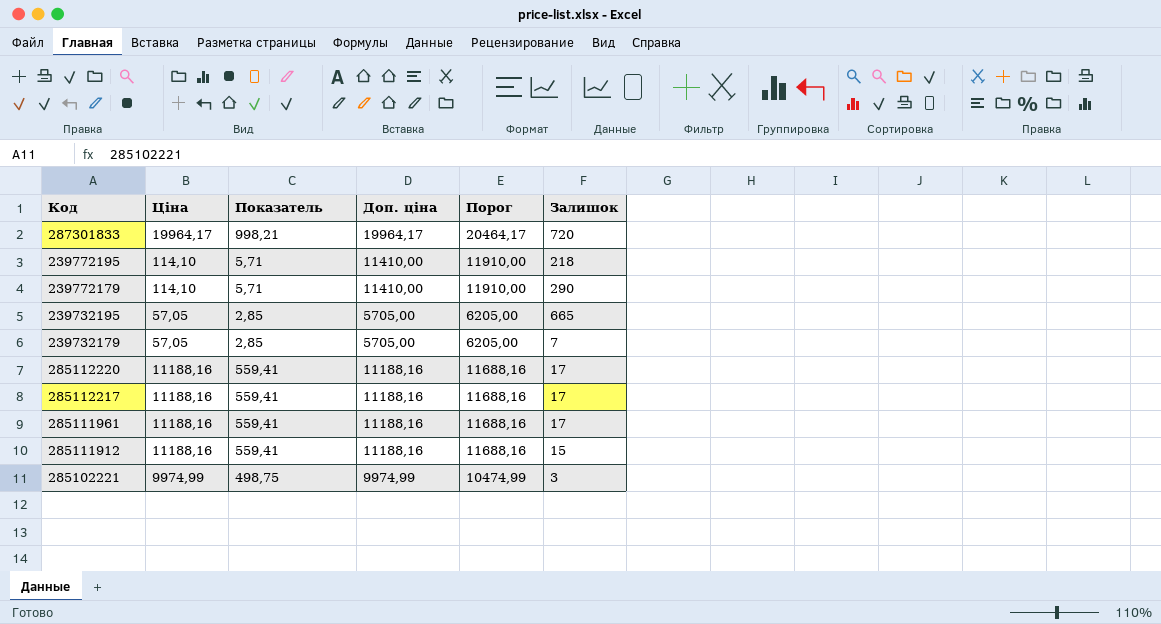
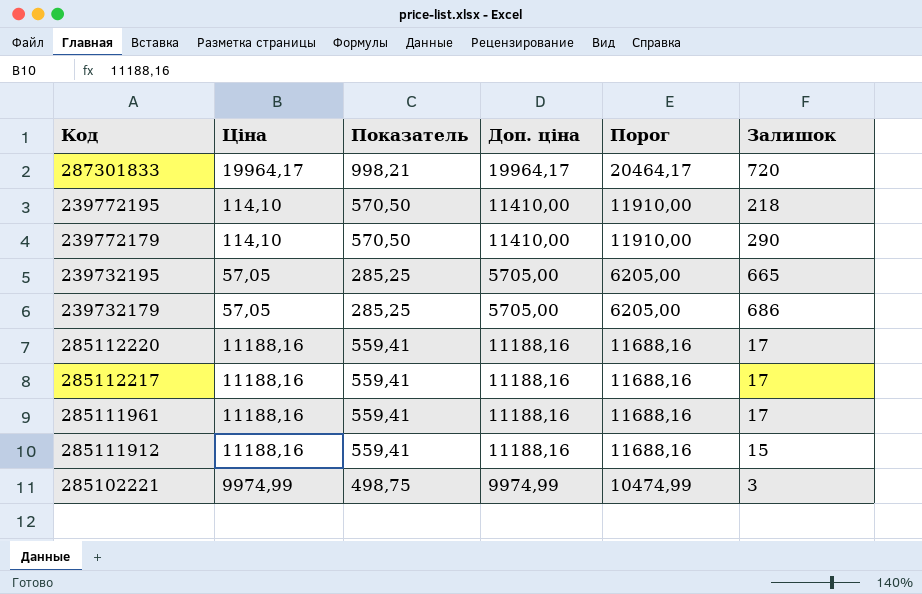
column Показатель | formula: [Ціна] * 0,05 -> [Доп. ціна] * 0,05
239732179 | Залишок: 7 -> 686

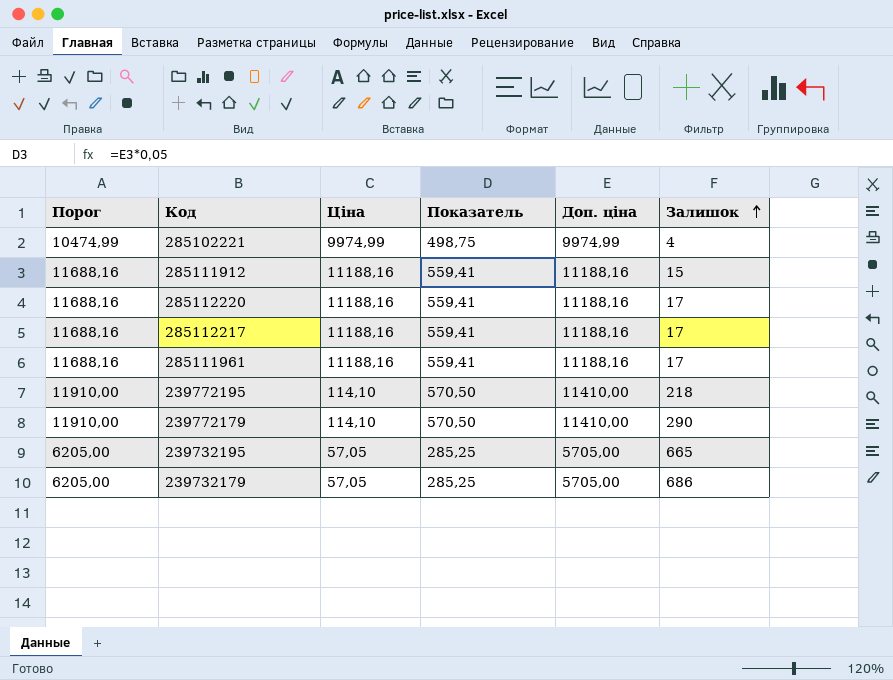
row order: none -> Залишок ascending
column Порог | position: 5 -> 1
row 287301833: 19964,17 | 998,21 | 19964,17 | 20464,17 | 720 -> none
285102221 | Залишок: 3 -> 4

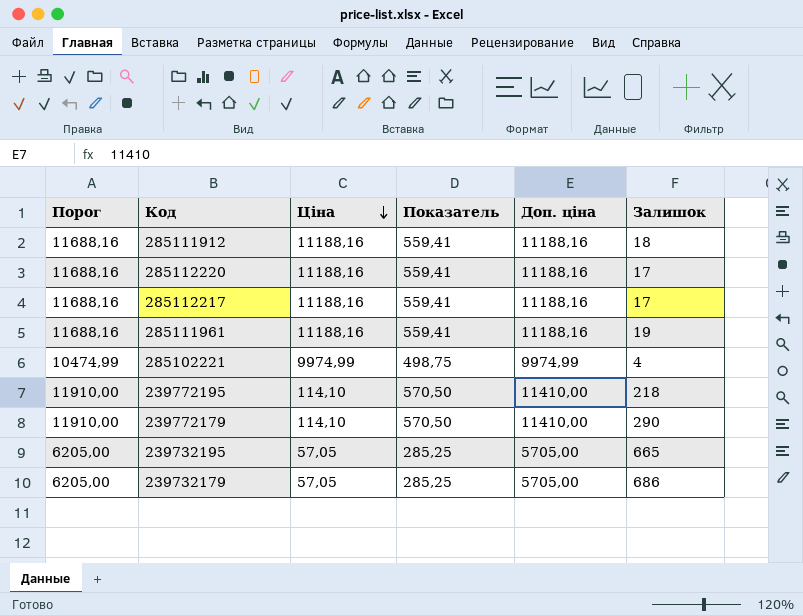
row order: Залишок ascending -> Ціна descending
285111912 | Залишок: 15 -> 18
285111961 | Залишок: 17 -> 19

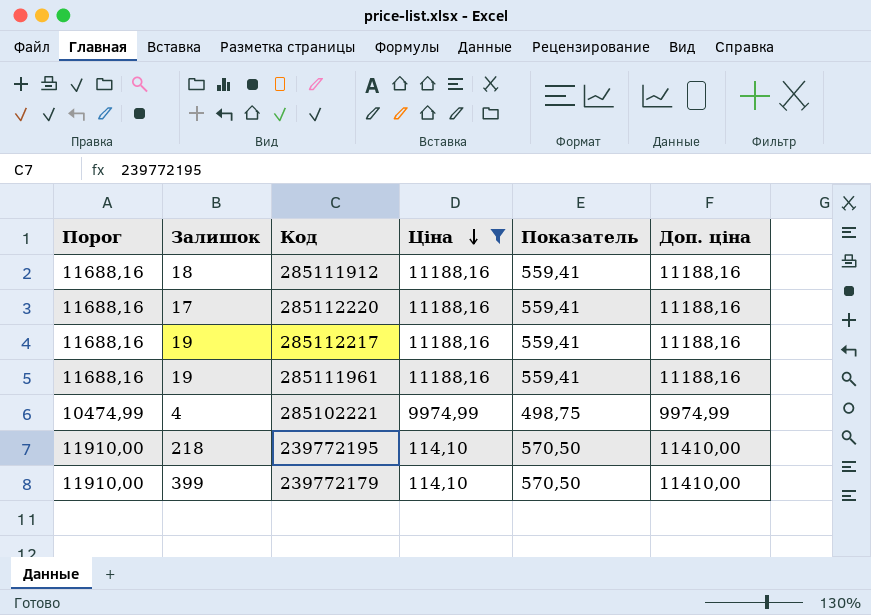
filter: none -> Ціна != 57,05
column Залишок | position: 6 -> 2
285112217 | Залишок: 17 -> 19
239772179 | Залишок: 290 -> 399

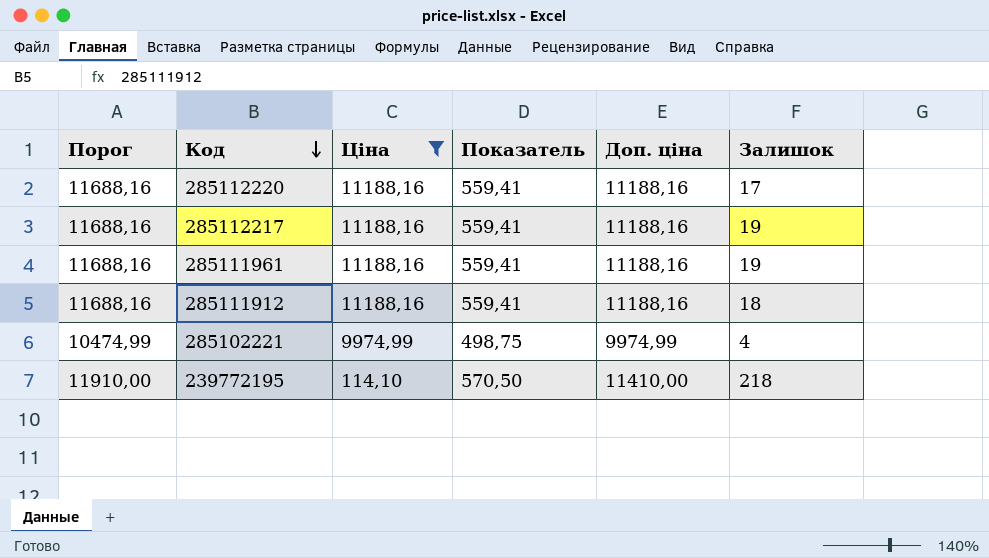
row order: Ціна descending -> Код descending
column Залишок | position: 2 -> 6
row 239772179: 11910,00 | 399 | 114,10 | 570,50 | 11410,00 -> none

